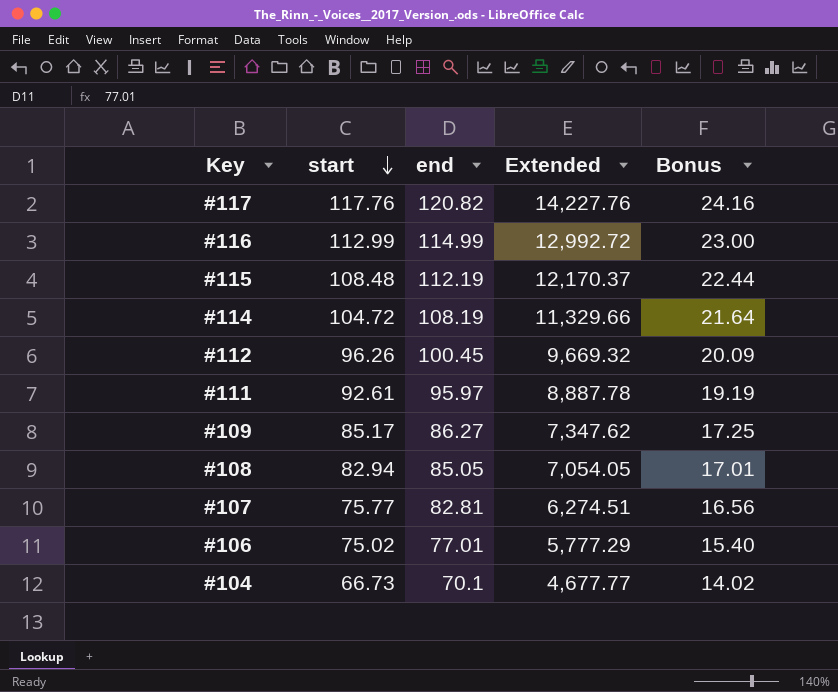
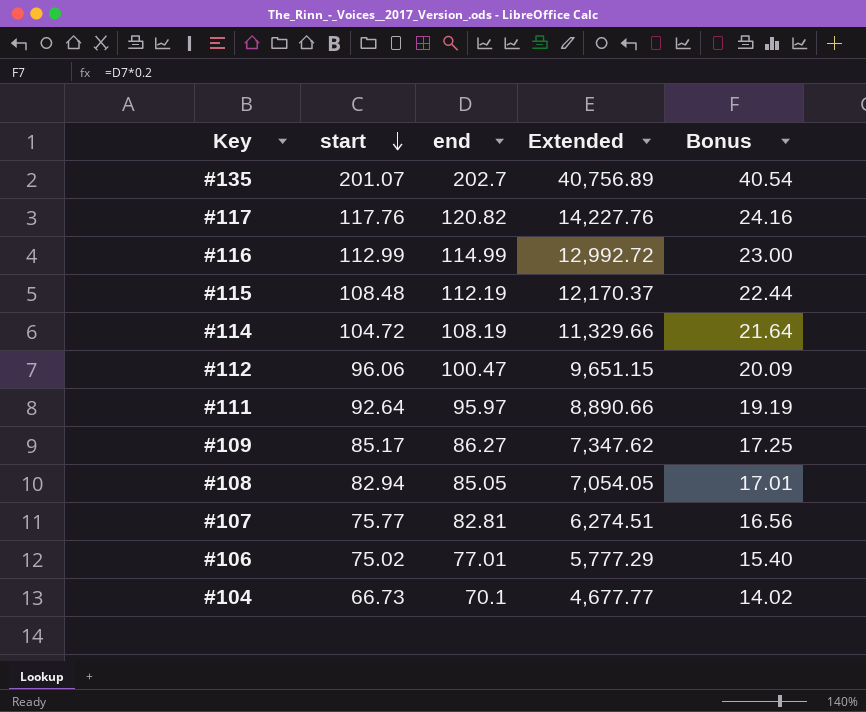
row #135: none -> 201.07 | 202.7 | 40,756.89 | 40.54
#112 | start: 96.26 -> 96.06
#112 | end: 100.45 -> 100.47
#112 | Extended: 9,669.32 -> 9,651.15
#111 | start: 92.61 -> 92.64
#111 | Extended: 8,887.78 -> 8,890.66

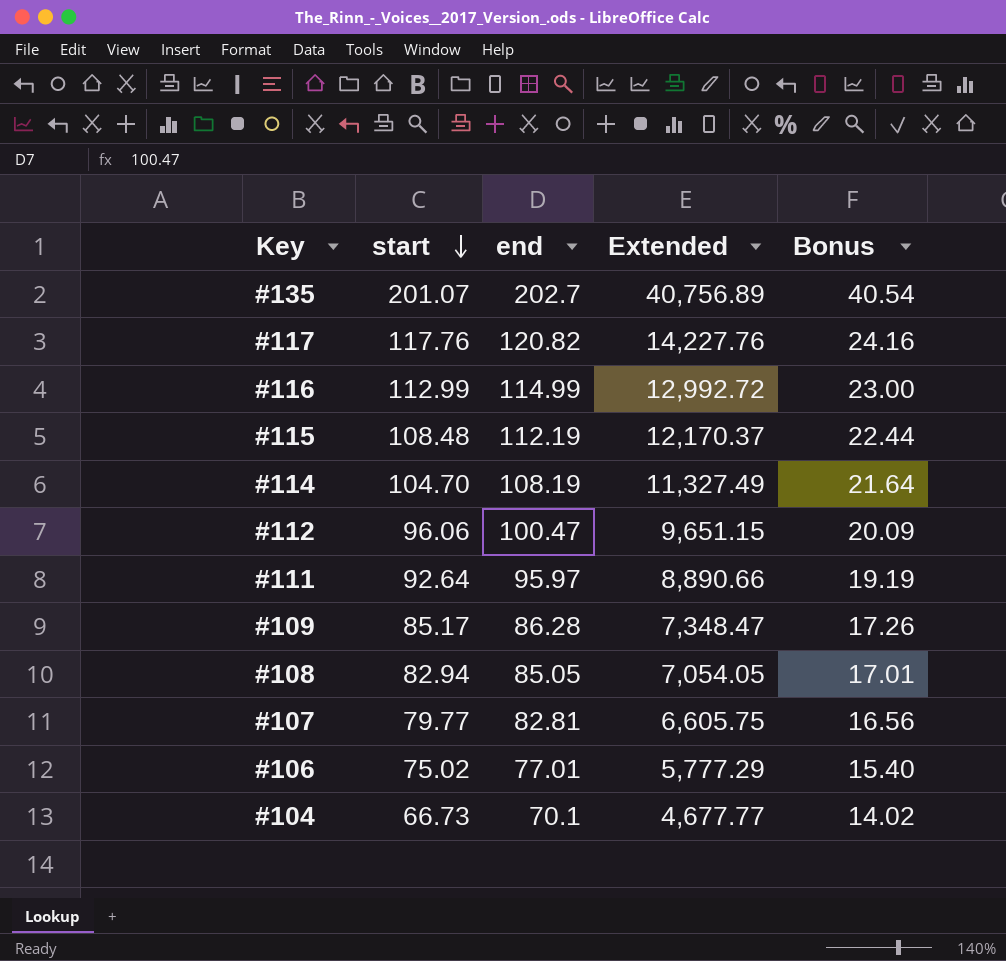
#114 | start: 104.72 -> 104.70
#114 | Extended: 11,329.66 -> 11,327.49
#109 | end: 86.27 -> 86.28
#109 | Extended: 7,347.62 -> 7,348.47
#109 | Bonus: 17.25 -> 17.26
#107 | start: 75.77 -> 79.77
#107 | Extended: 6,274.51 -> 6,605.75

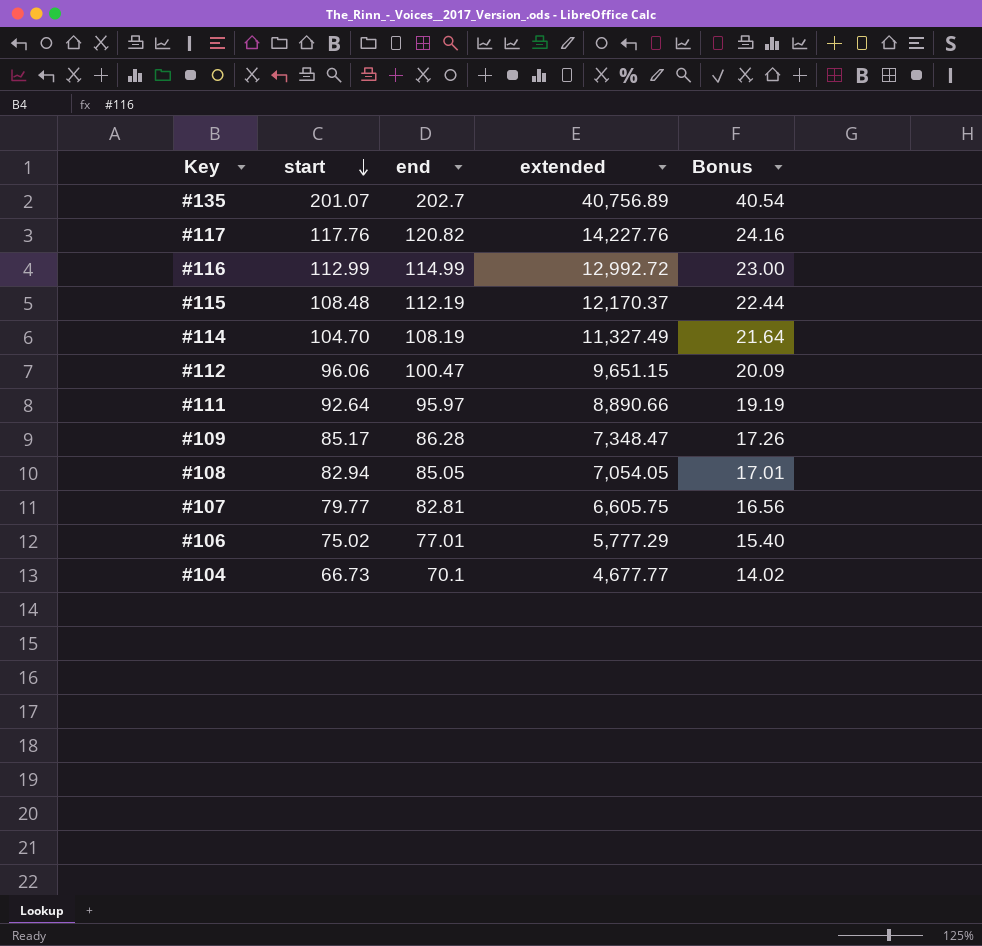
column name: Extended -> extended

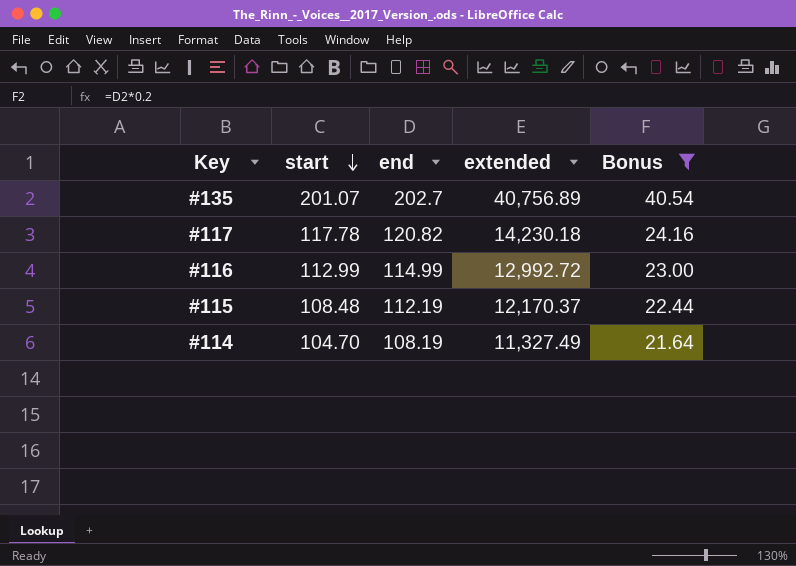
filter: none -> Bonus >= 21.64
#117 | start: 117.76 -> 117.78
#117 | extended: 14,227.76 -> 14,230.18

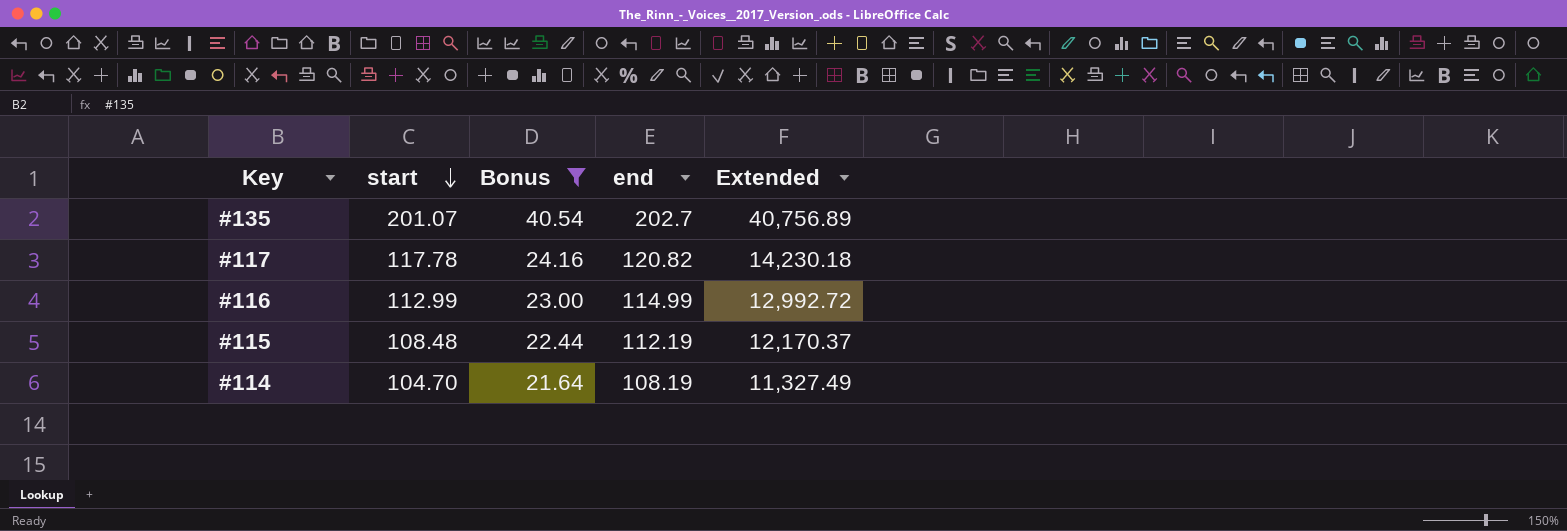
column Bonus | position: 5 -> 3
column name: extended -> Extended

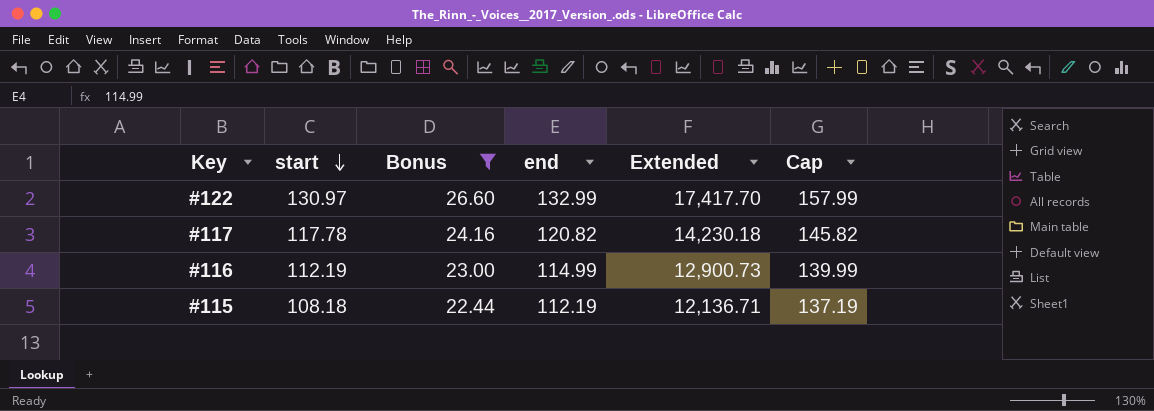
column Cap | formula: none -> [end] + 25
row #135: 201.07 | 40.54 | 202.7 | 40,756.89 -> none
row #114: 104.70 | 21.64 | 108.19 | 11,327.49 -> none
row #122: none -> 130.97 | 26.60 | 132.99 | 17,417.70 | 157.99
#116 | start: 112.99 -> 112.19
#116 | Extended: 12,992.72 -> 12,900.73
#115 | start: 108.48 -> 108.18
#115 | Extended: 12,170.37 -> 12,136.71

